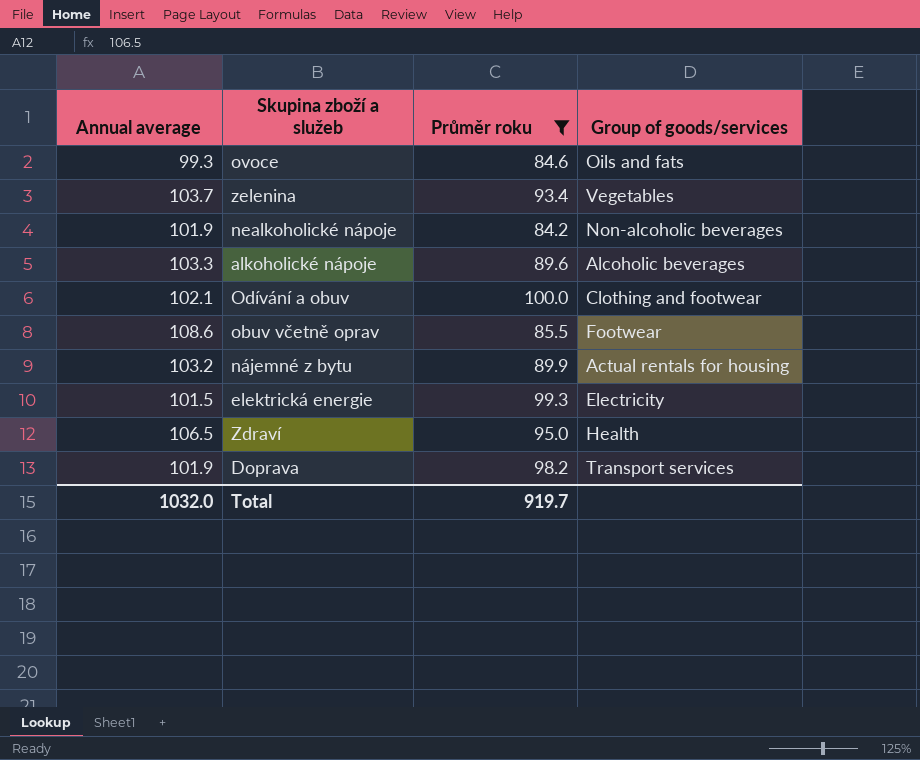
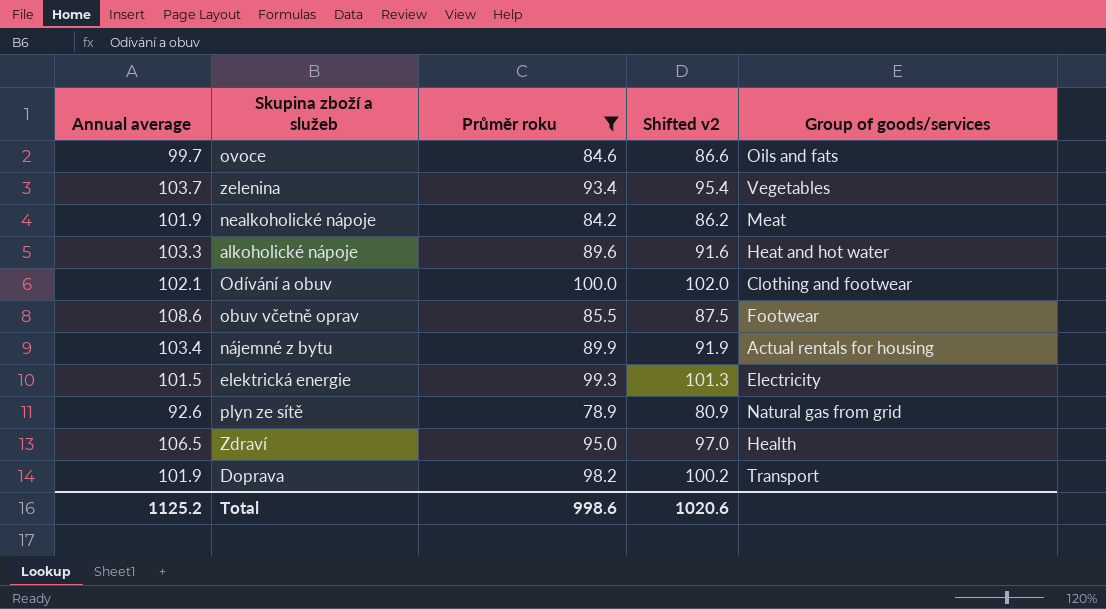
column Shifted v2 | formula: none -> [Průměr roku] + 2
ovoce | Annual average: 99.3 -> 99.7
nealkoholické nápoje | Group of goods/services: Non-alcoholic beverages -> Meat
alkoholické nápoje | Group of goods/services: Alcoholic beverages -> Heat and hot water
nájemné z bytu | Annual average: 103.2 -> 103.4
row plyn ze sítě: none -> 92.6 | 78.9 | 80.9 | Natural gas from grid
Doprava | Group of goods/services: Transport services -> Transport
Total | Annual average: 1032.0 -> 1125.2
Total | Průměr roku: 919.7 -> 998.6

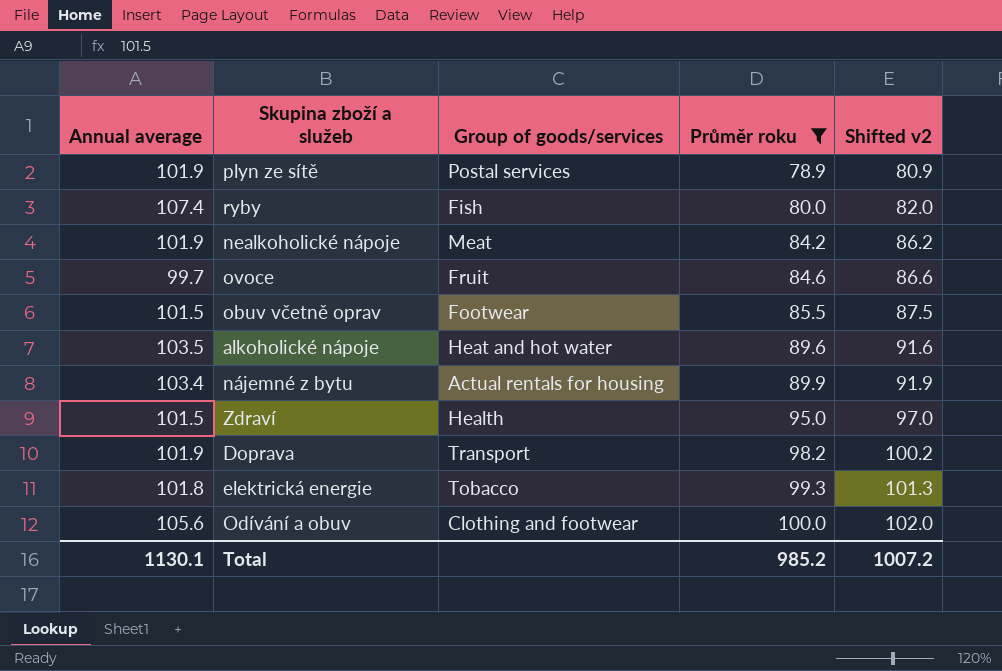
row order: none -> Průměr roku ascending
column Group of goods/services | position: 5 -> 3
row zelenina: 103.7 | 93.4 | 95.4 | Vegetables -> none
plyn ze sítě | Annual average: 92.6 -> 101.9
plyn ze sítě | Group of goods/services: Natural gas from grid -> Postal services
row ryby: none -> 107.4 | Fish | 80.0 | 82.0
ovoce | Group of goods/services: Oils and fats -> Fruit
obuv včetně oprav | Annual average: 108.6 -> 101.5
alkoholické nápoje | Annual average: 103.3 -> 103.5
Zdraví | Annual average: 106.5 -> 101.5
elektrická energie | Annual average: 101.5 -> 101.8
elektrická energie | Group of goods/services: Electricity -> Tobacco
Odívání a obuv | Annual average: 102.1 -> 105.6
Total | Annual average: 1125.2 -> 1130.1
Total | Průměr roku: 998.6 -> 985.2
Total | Shifted v2: 1020.6 -> 1007.2

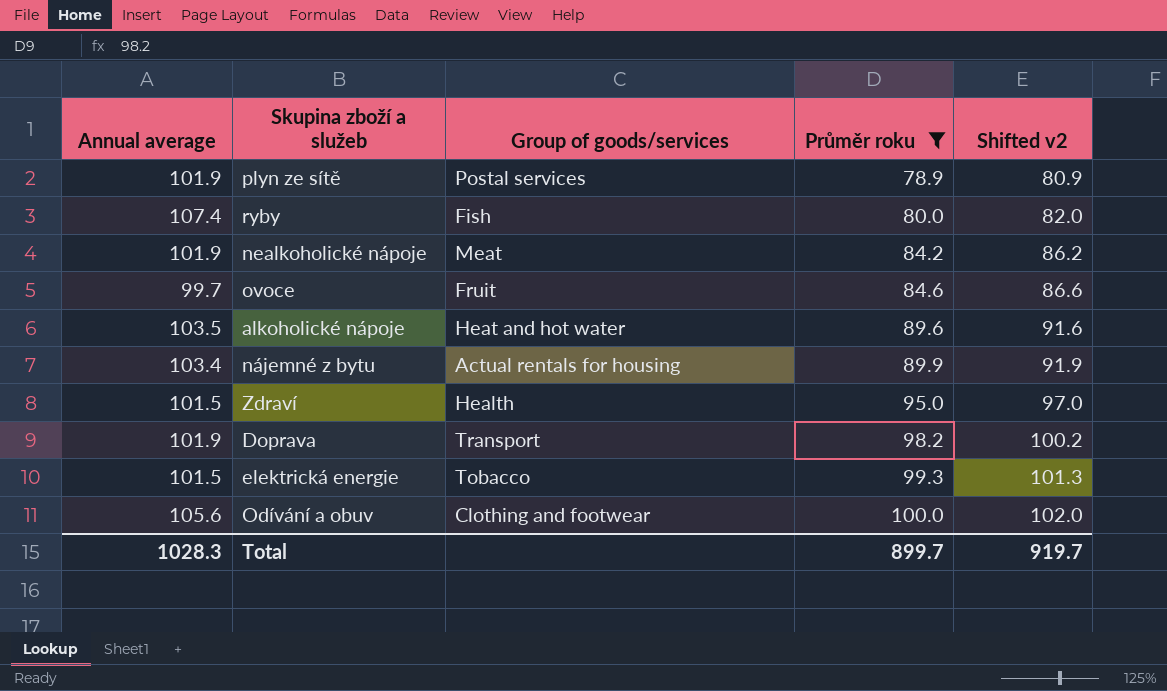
row obuv včetně oprav: 101.5 | Footwear | 85.5 | 87.5 -> none
elektrická energie | Annual average: 101.8 -> 101.5
Total | Annual average: 1130.1 -> 1028.3
Total | Průměr roku: 985.2 -> 899.7
Total | Shifted v2: 1007.2 -> 919.7

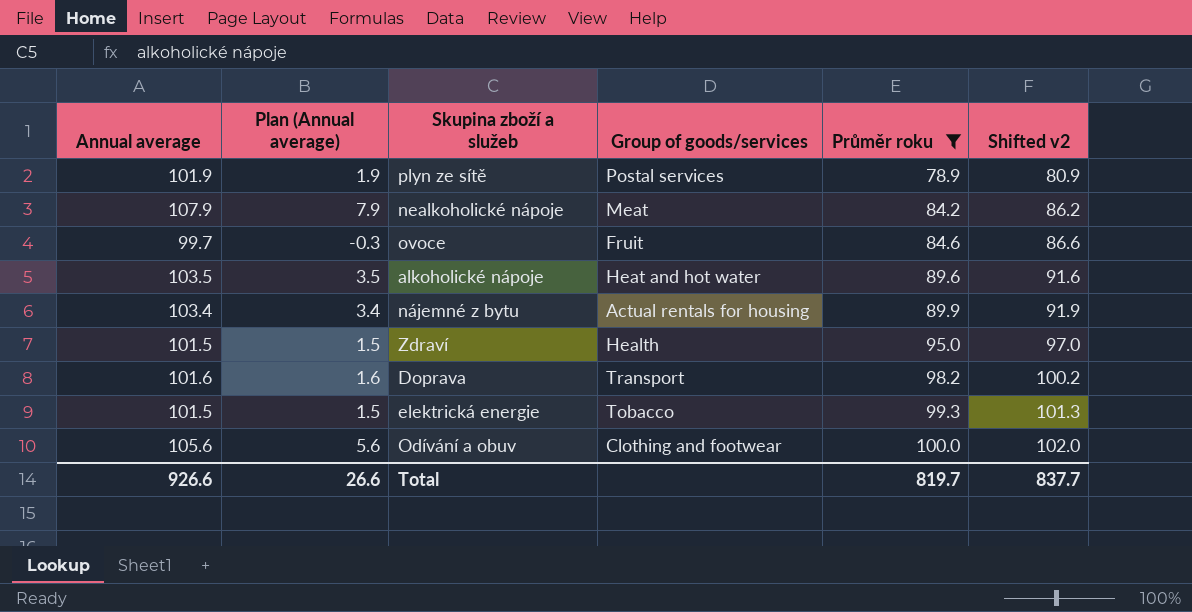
column Plan (Annual average) | formula: none -> [Annual average] - 100
row ryby: 107.4 | Fish | 80.0 | 82.0 -> none
nealkoholické nápoje | Annual average: 101.9 -> 107.9
Doprava | Annual average: 101.9 -> 101.6
Total | Annual average: 1028.3 -> 926.6
Total | Průměr roku: 899.7 -> 819.7
Total | Shifted v2: 919.7 -> 837.7

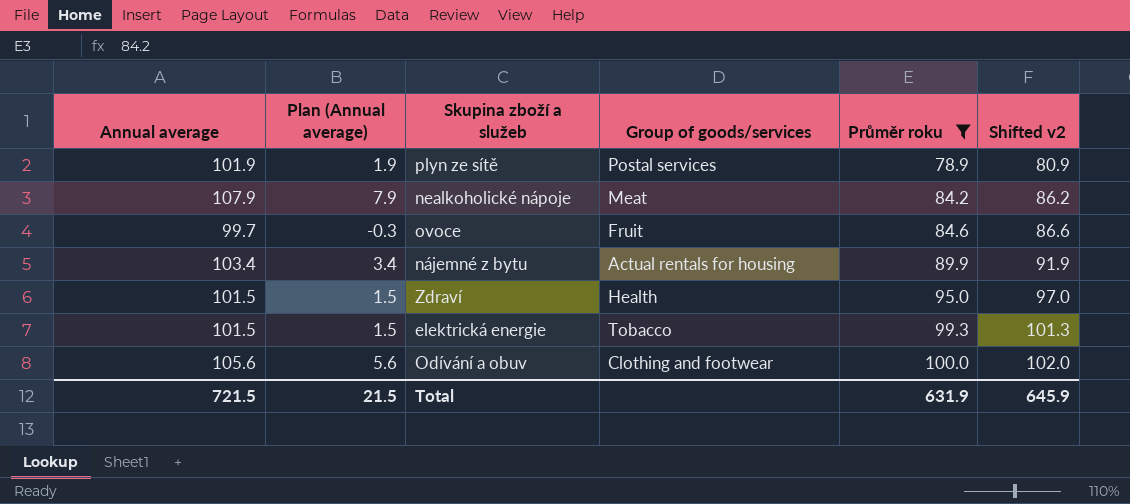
row alkoholické nápoje: 103.5 | 3.5 | Heat and hot water | 89.6 | 91.6 -> none
row Doprava: 101.6 | 1.6 | Transport | 98.2 | 100.2 -> none
Total | Annual average: 926.6 -> 721.5
Total | Plan (Annual average): 26.6 -> 21.5
Total | Průměr roku: 819.7 -> 631.9
Total | Shifted v2: 837.7 -> 645.9

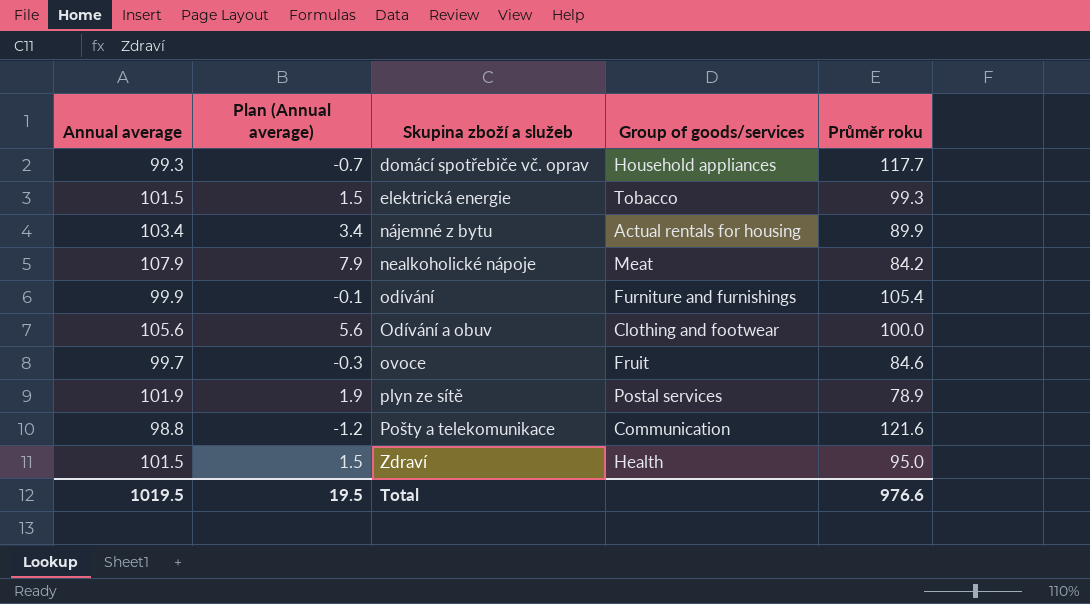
filter: Průměr roku <= 100.0 -> none
row order: Průměr roku ascending -> Skupina zboží a služeb ascending
column Shifted v2 | formula: [Průměr roku] + 2 -> none
Total | Annual average: 721.5 -> 1019.5
Total | Plan (Annual average): 21.5 -> 19.5
Total | Průměr roku: 631.9 -> 976.6

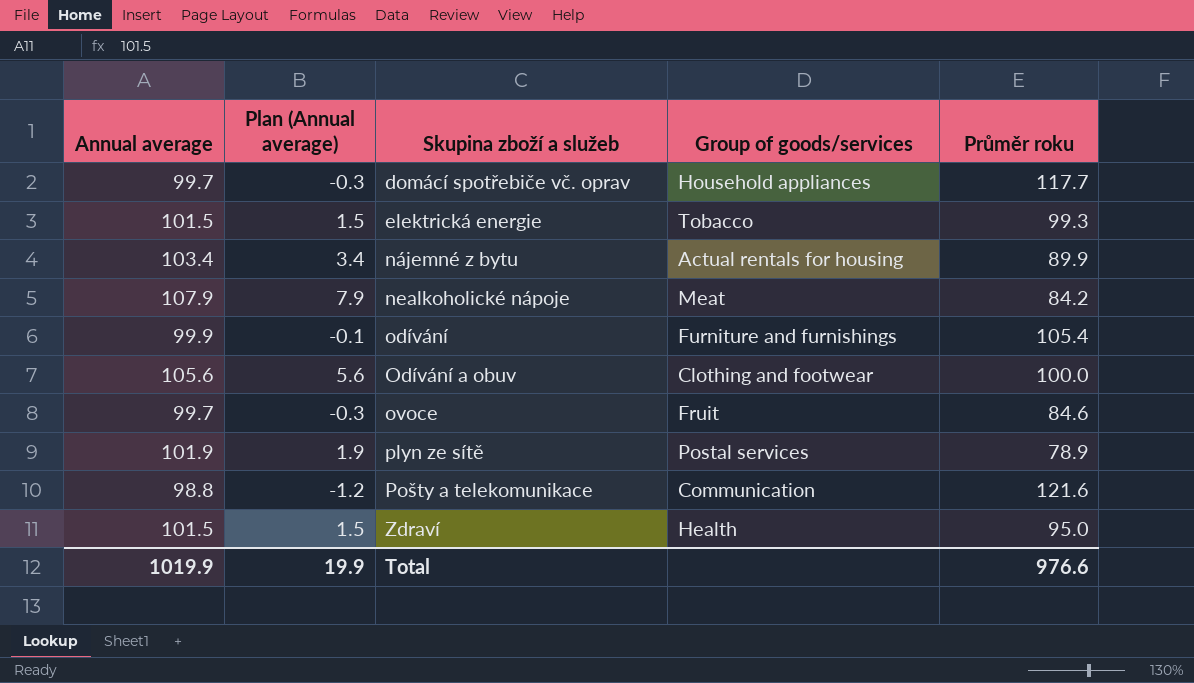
domácí spotřebiče vč. oprav | Annual average: 99.3 -> 99.7
domácí spotřebiče vč. oprav | Plan (Annual average): -0.7 -> -0.3
Total | Annual average: 1019.5 -> 1019.9
Total | Plan (Annual average): 19.5 -> 19.9

